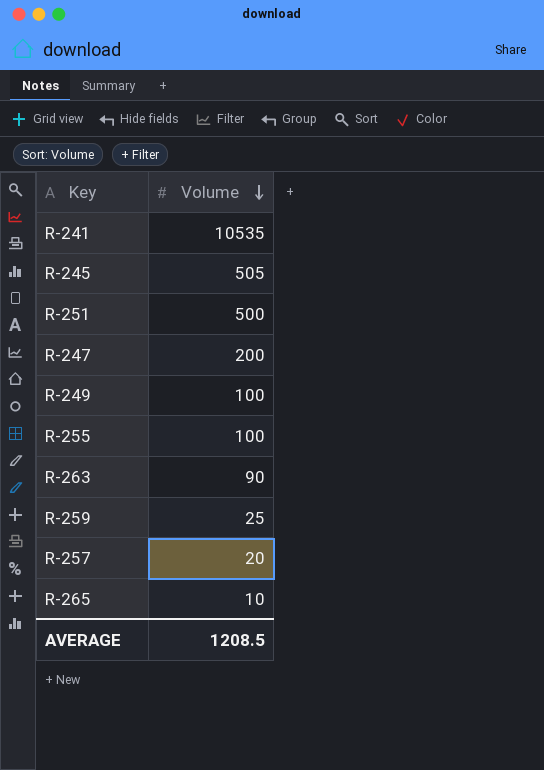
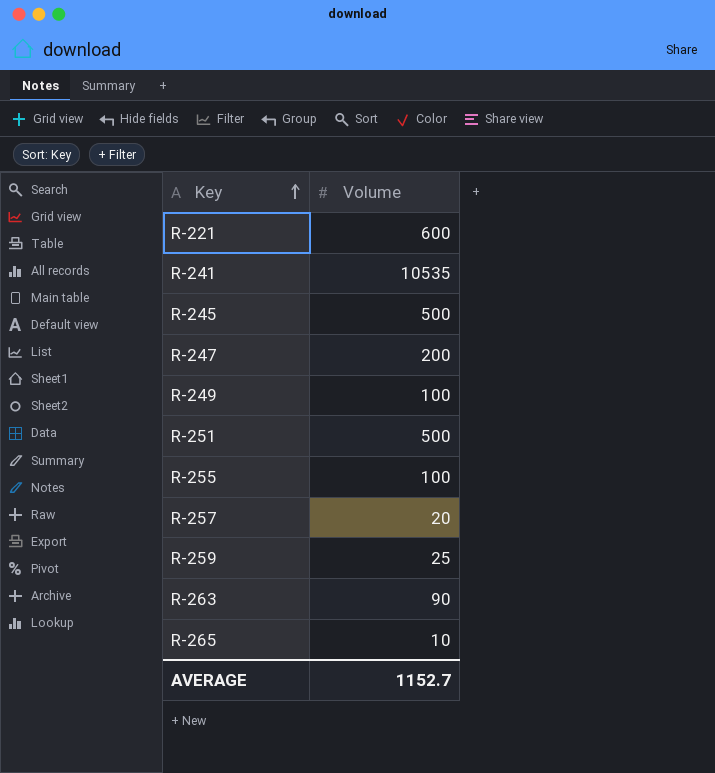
row order: Volume descending -> Key ascending
row R-221: none -> 600
R-245 | Volume: 505 -> 500
AVERAGE | Volume: 1208.5 -> 1152.7

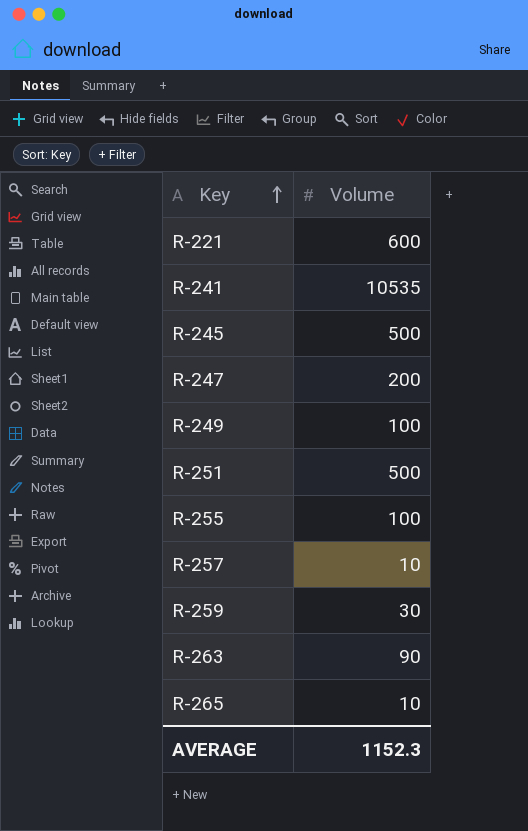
R-257 | Volume: 20 -> 10
R-259 | Volume: 25 -> 30
AVERAGE | Volume: 1152.7 -> 1152.3

